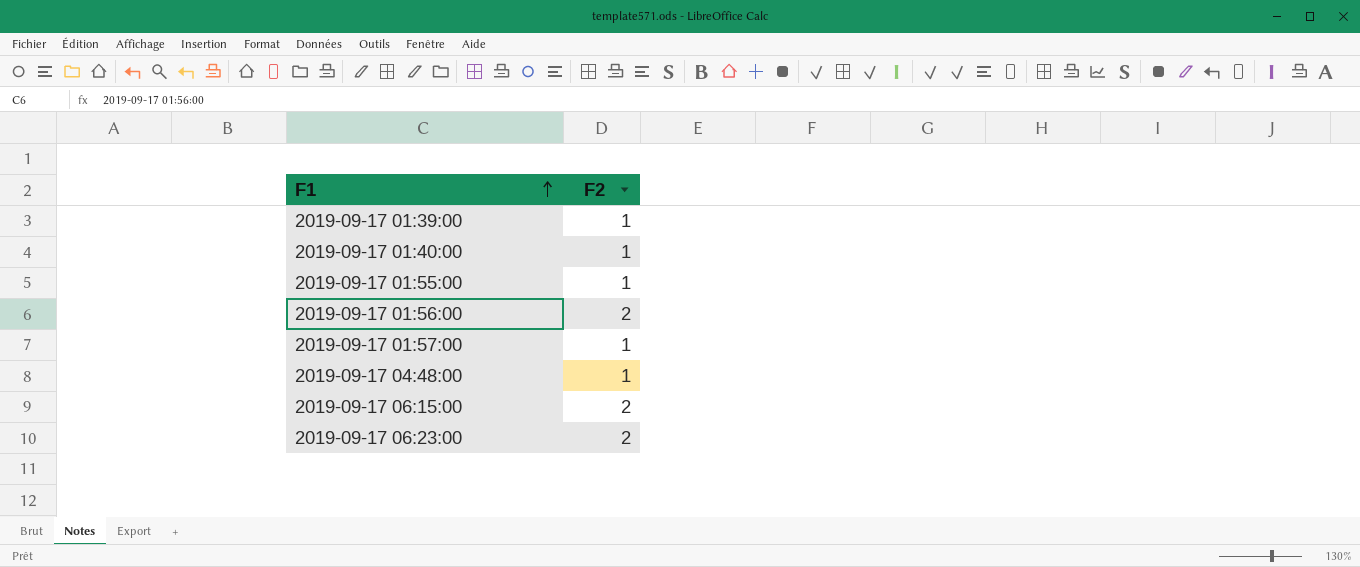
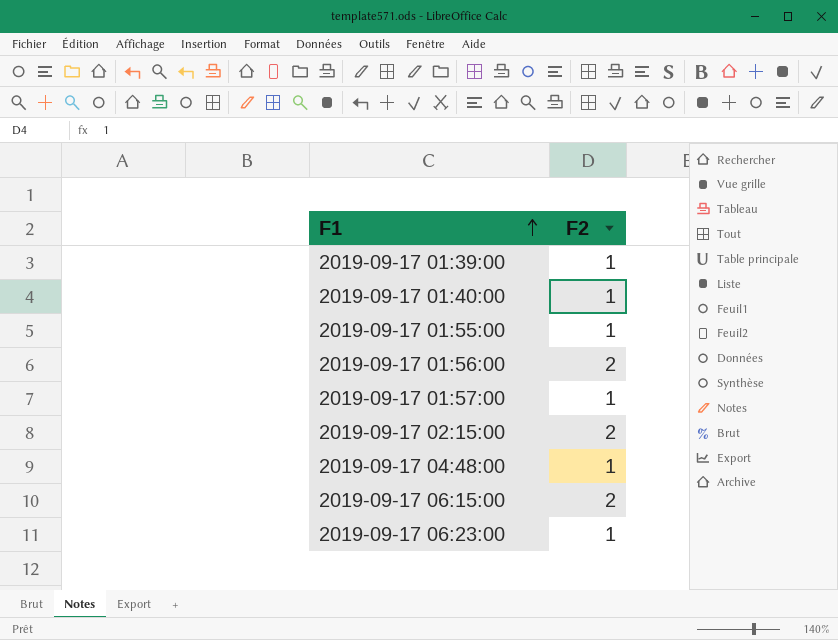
row 2019-09-17 02:15:00: none -> 2
2019-09-17 06:23:00 | F2: 2 -> 1

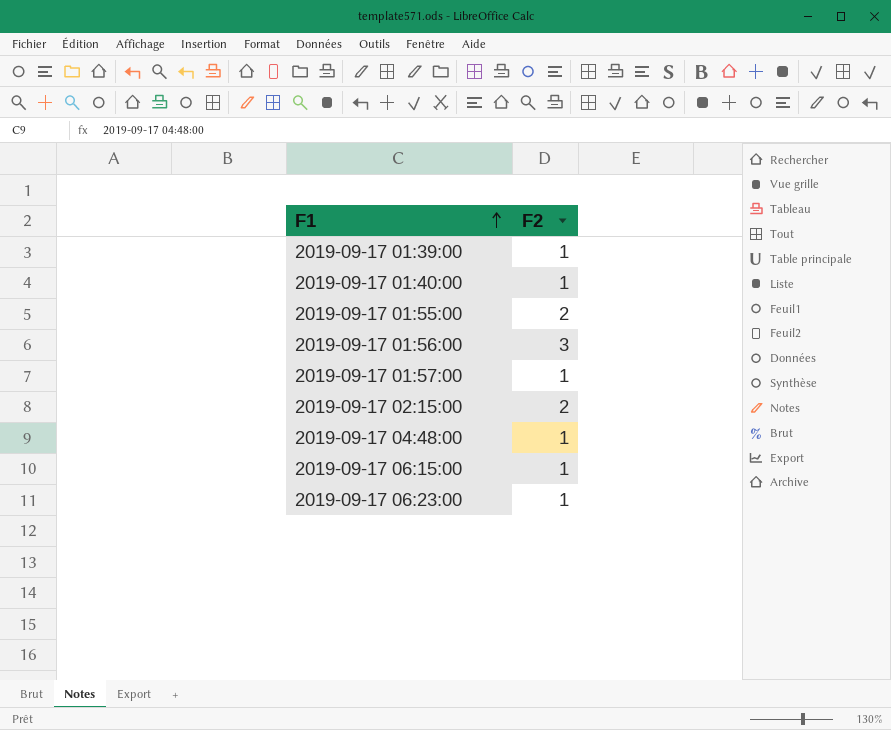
2019-09-17 01:55:00 | F2: 1 -> 2
2019-09-17 01:56:00 | F2: 2 -> 3
2019-09-17 06:15:00 | F2: 2 -> 1

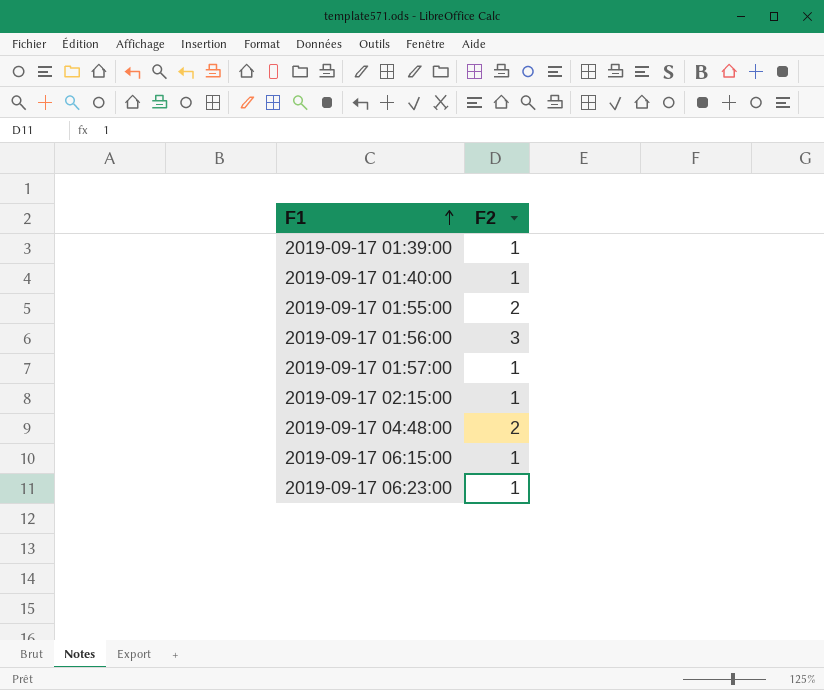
2019-09-17 02:15:00 | F2: 2 -> 1
2019-09-17 04:48:00 | F2: 1 -> 2

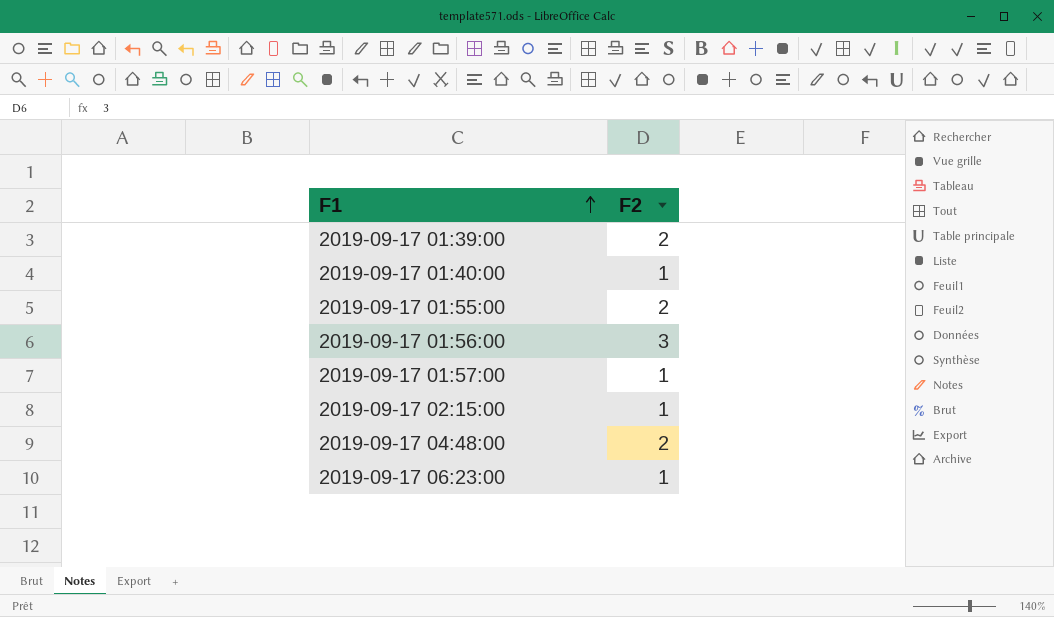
row 2019-09-17 06:15:00: 1 -> none
2019-09-17 01:39:00 | F2: 1 -> 2

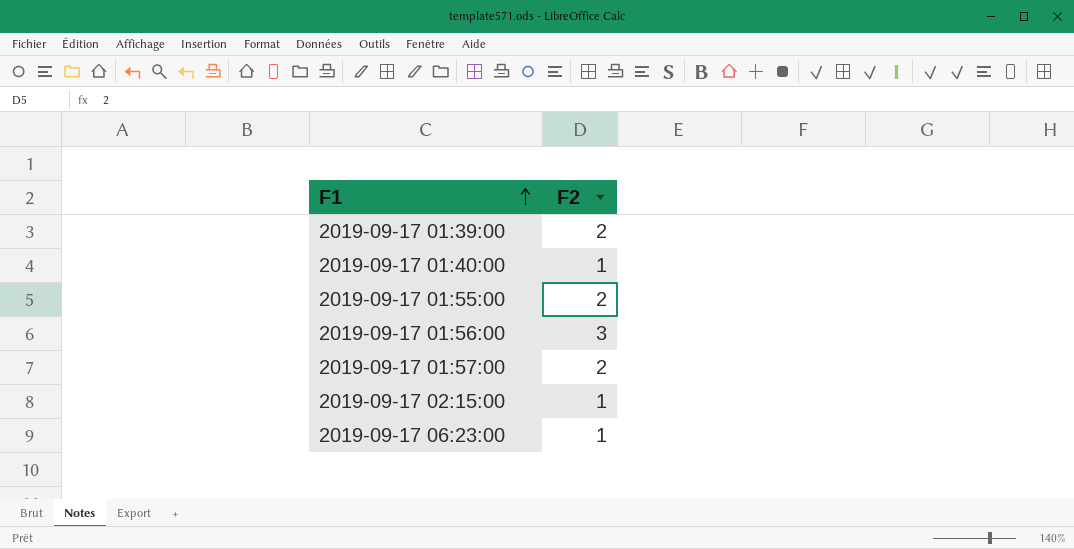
row 2019-09-17 04:48:00: 2 -> none
2019-09-17 01:57:00 | F2: 1 -> 2

